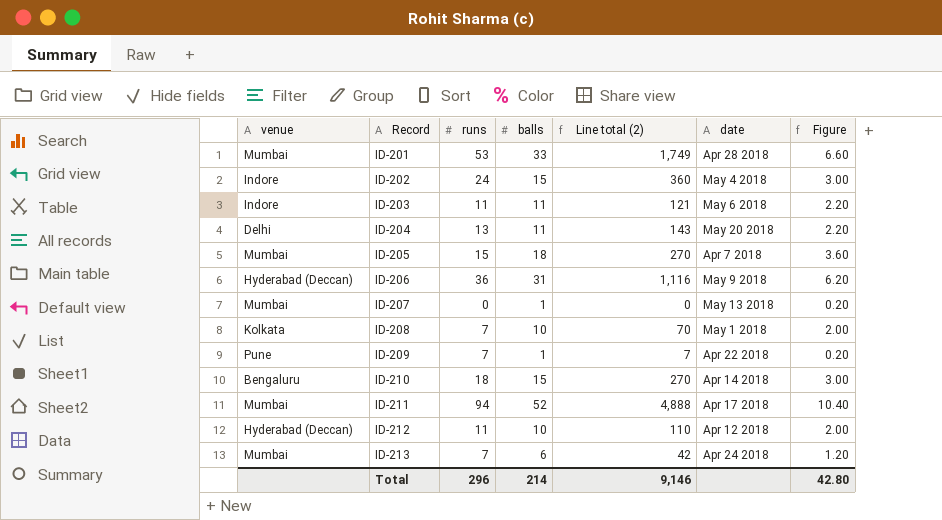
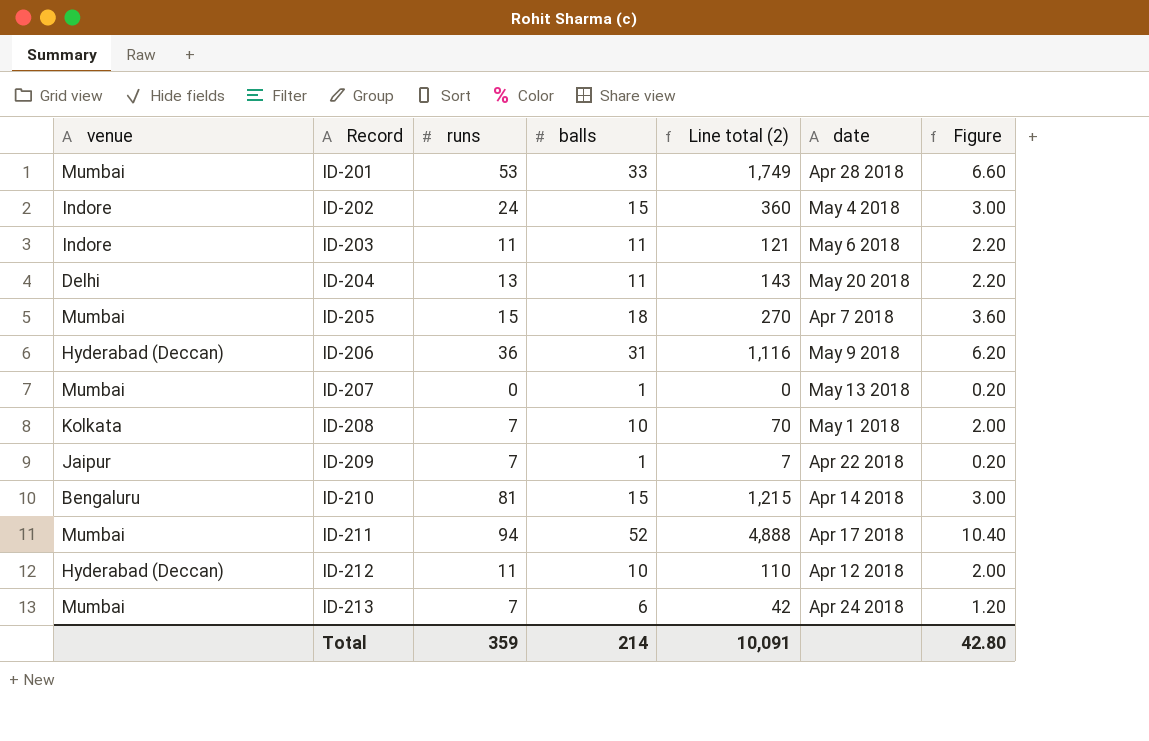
ID-209 | venue: Pune -> Jaipur
ID-210 | runs: 18 -> 81
ID-210 | Line total (2): 270 -> 1,215
Total | runs: 296 -> 359
Total | Line total (2): 9,146 -> 10,091

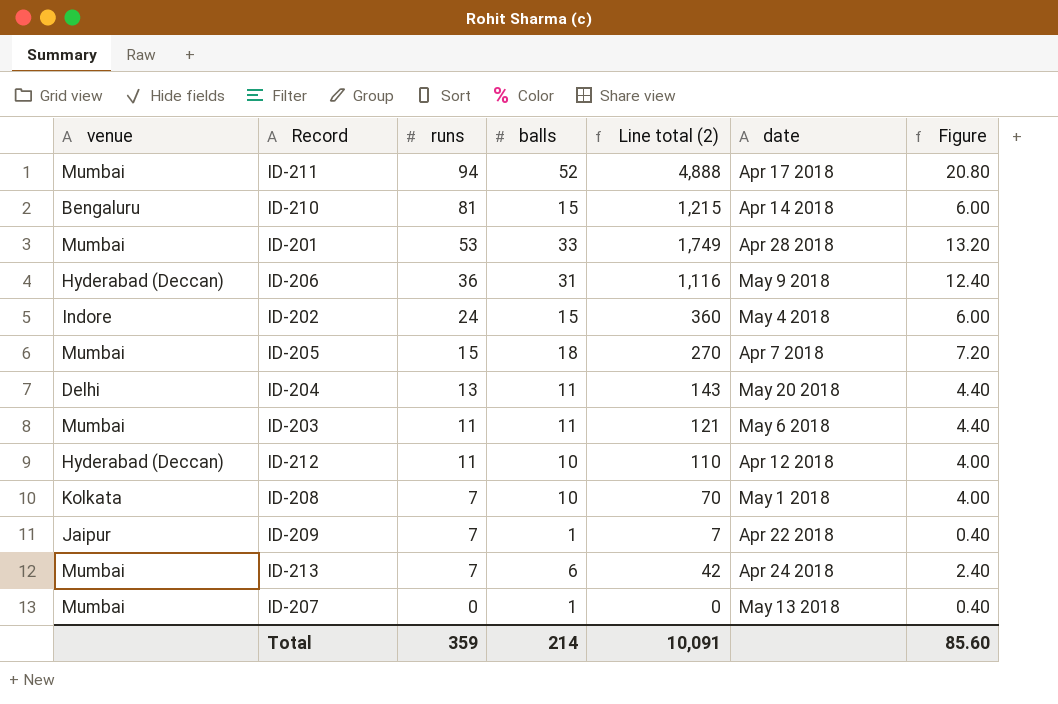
row order: Record ascending -> runs descending
column Figure | formula: [balls] * 0.2 -> [balls] * 0.4
ID-203 | venue: Indore -> Mumbai
Total | Figure: 42.80 -> 85.60

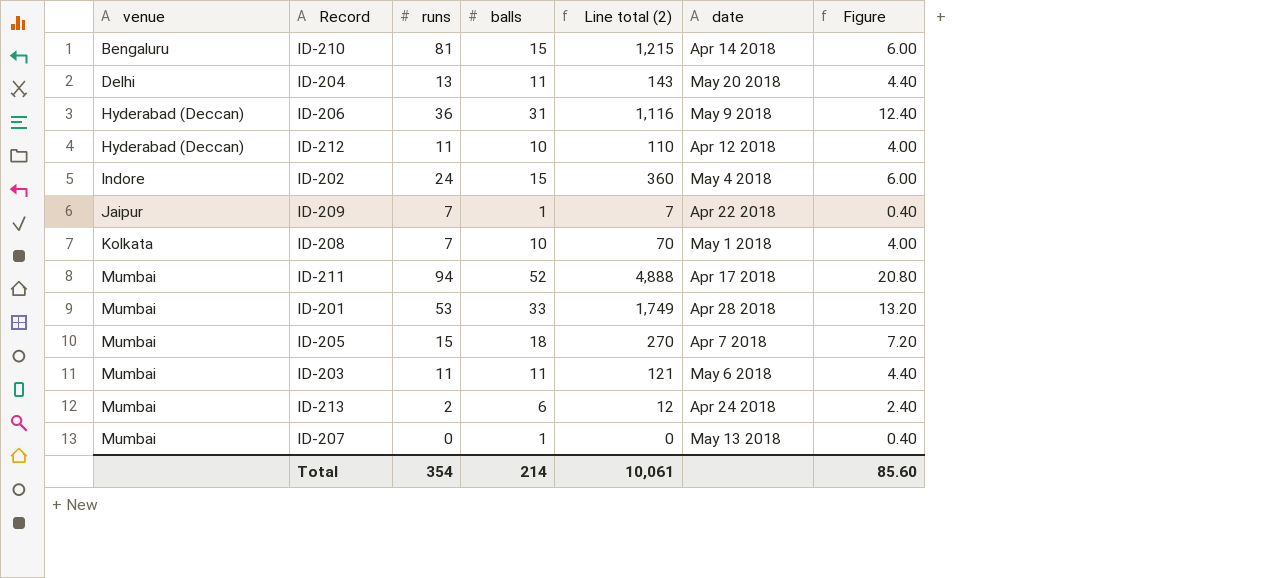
row order: runs descending -> venue ascending
ID-213 | runs: 7 -> 2
ID-213 | Line total (2): 42 -> 12
Total | runs: 359 -> 354
Total | Line total (2): 10,091 -> 10,061

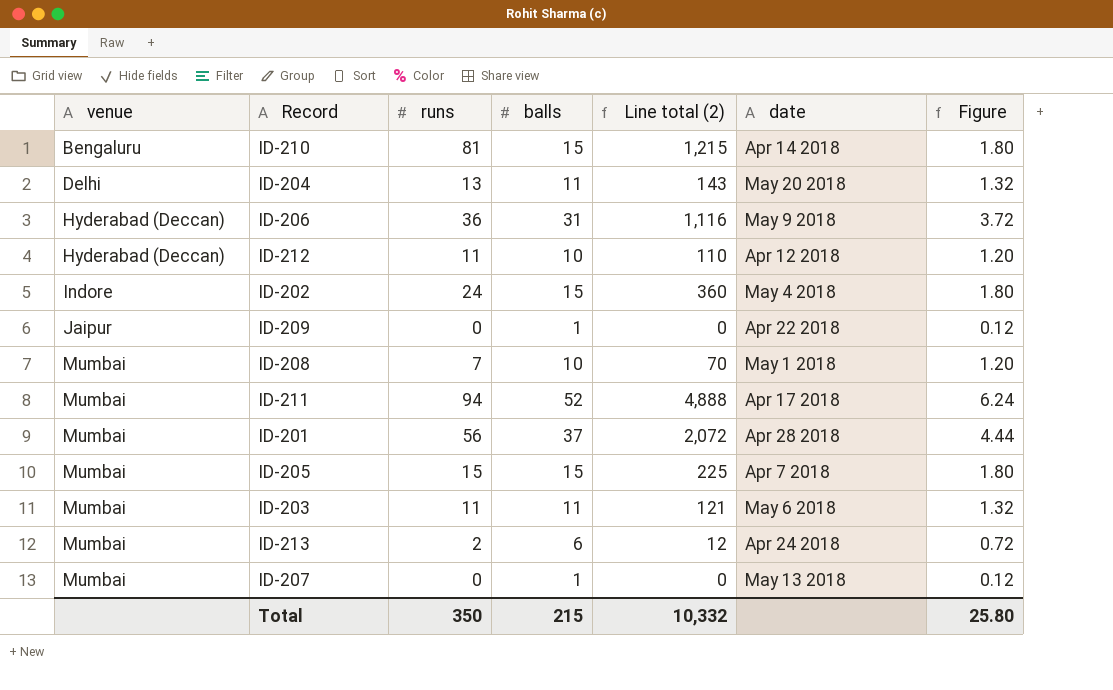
column Figure | formula: [balls] * 0.4 -> [balls] * 0.12
ID-209 | runs: 7 -> 0
ID-209 | Line total (2): 7 -> 0
ID-208 | venue: Kolkata -> Mumbai
ID-201 | runs: 53 -> 56
ID-201 | balls: 33 -> 37
ID-201 | Line total (2): 1,749 -> 2,072
ID-205 | balls: 18 -> 15
ID-205 | Line total (2): 270 -> 225
Total | runs: 354 -> 350
Total | balls: 214 -> 215
Total | Line total (2): 10,061 -> 10,332
Total | Figure: 85.60 -> 25.80

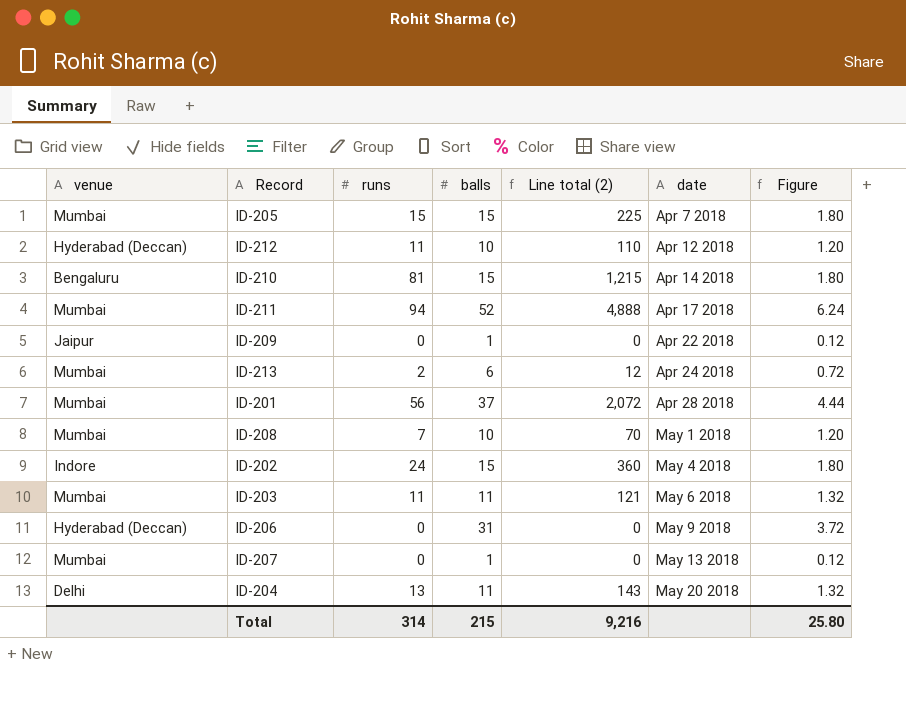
row order: venue ascending -> date ascending
ID-206 | runs: 36 -> 0
ID-206 | Line total (2): 1,116 -> 0
Total | runs: 350 -> 314
Total | Line total (2): 10,332 -> 9,216

